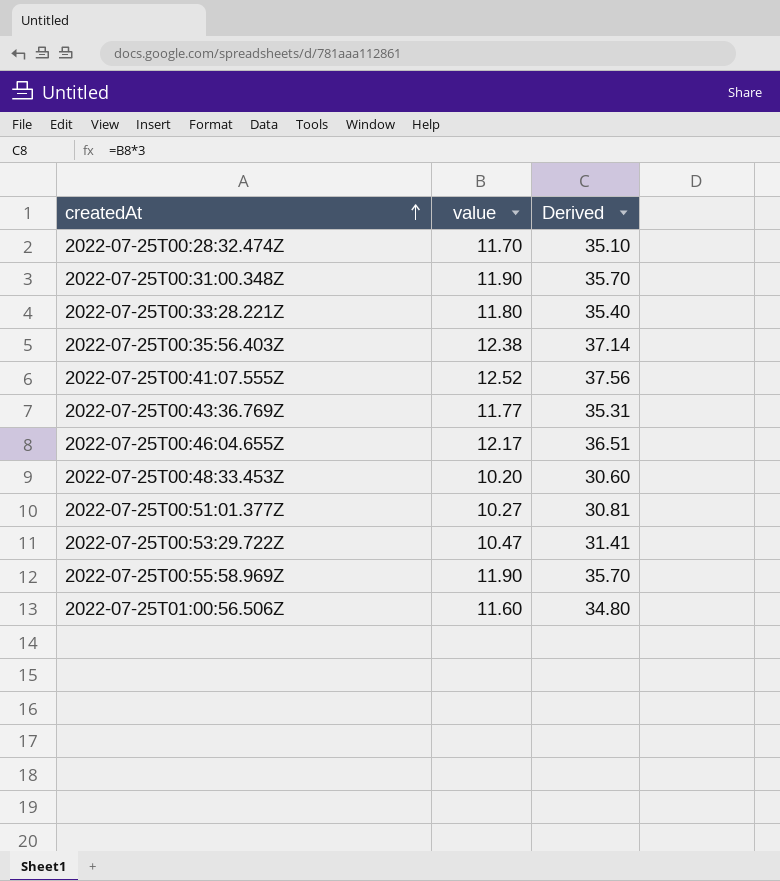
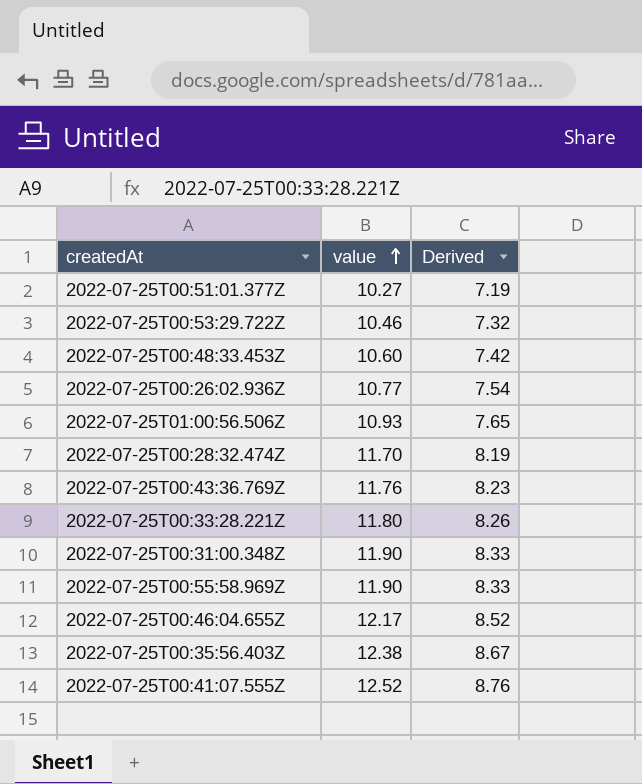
row order: createdAt ascending -> value ascending
column Derived | formula: [value] * 3 -> [value] * 0.7
2022-07-25T00:53:29.722Z | value: 10.47 -> 10.46
2022-07-25T00:48:33.453Z | value: 10.20 -> 10.60
row 2022-07-25T00:26:02.936Z: none -> 10.77 | 7.54
2022-07-25T01:00:56.506Z | value: 11.60 -> 10.93
2022-07-25T00:43:36.769Z | value: 11.77 -> 11.76

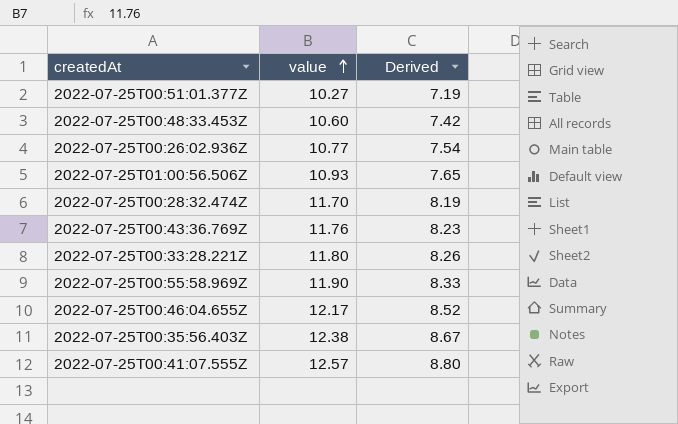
row 2022-07-25T00:53:29.722Z: 10.46 | 7.32 -> none
row 2022-07-25T00:31:00.348Z: 11.90 | 8.33 -> none
2022-07-25T00:41:07.555Z | value: 12.52 -> 12.57
2022-07-25T00:41:07.555Z | Derived: 8.76 -> 8.80

